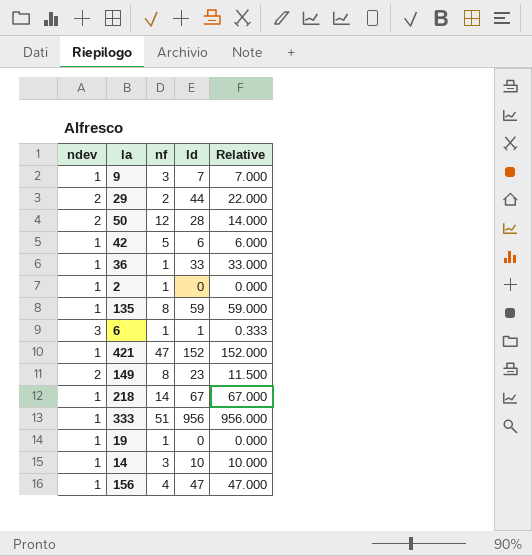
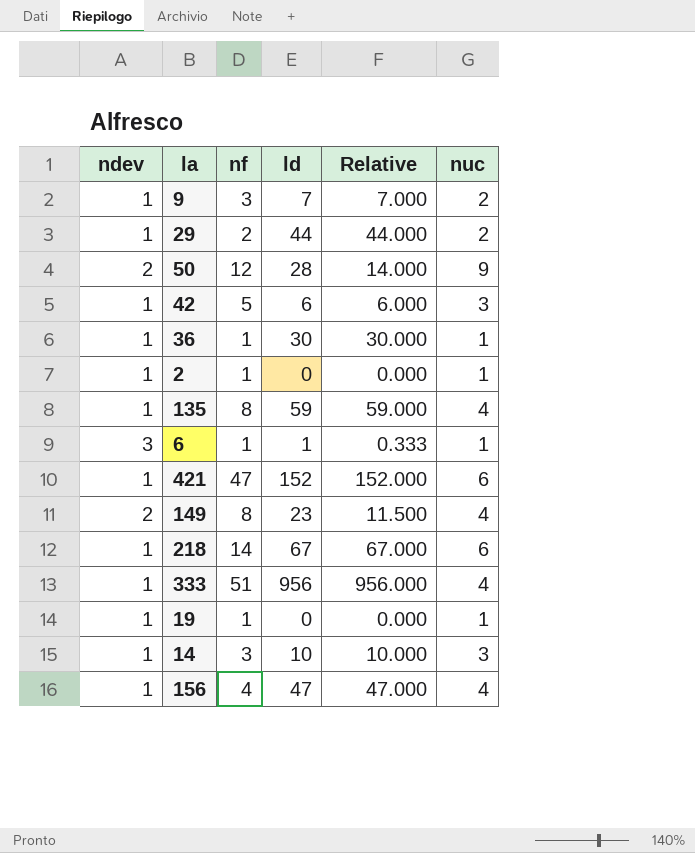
column nuc | position: none -> 6
29 | ndev: 2 -> 1
29 | Relative: 22.000 -> 44.000
36 | ld: 33 -> 30
36 | Relative: 33.000 -> 30.000

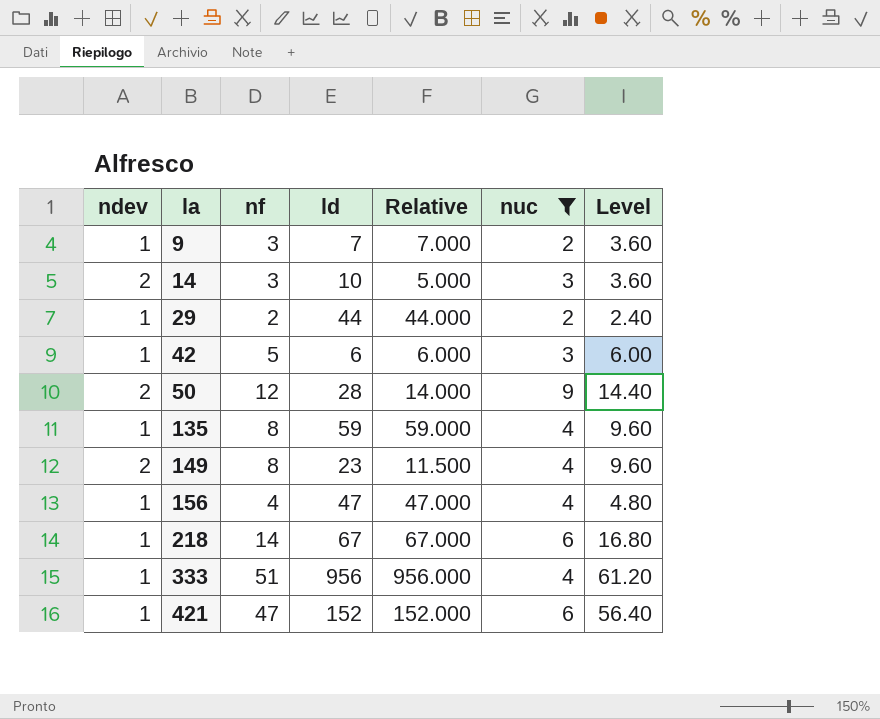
filter: none -> nuc != 1
row order: none -> la ascending
column Level | formula: none -> [nf] * 1.2
14 | ndev: 1 -> 2
14 | Relative: 10.000 -> 5.000

